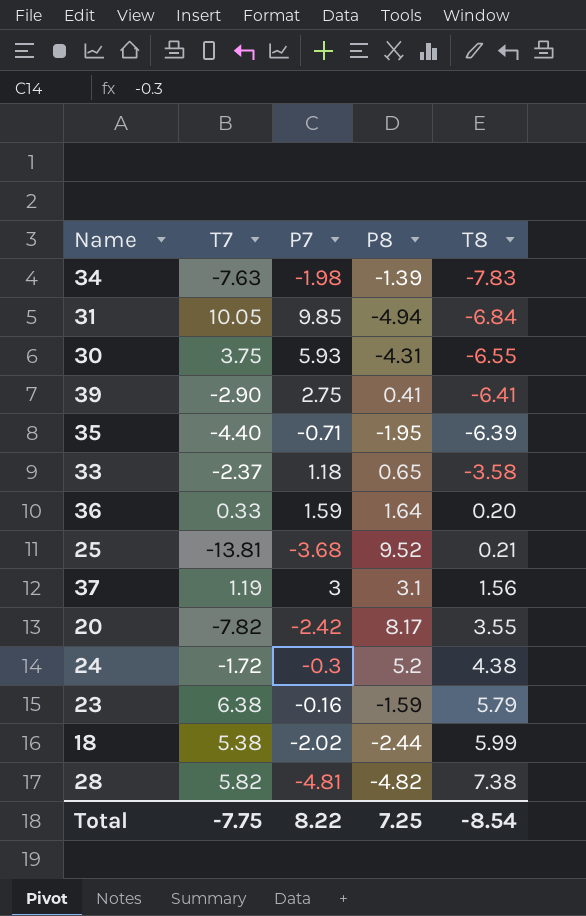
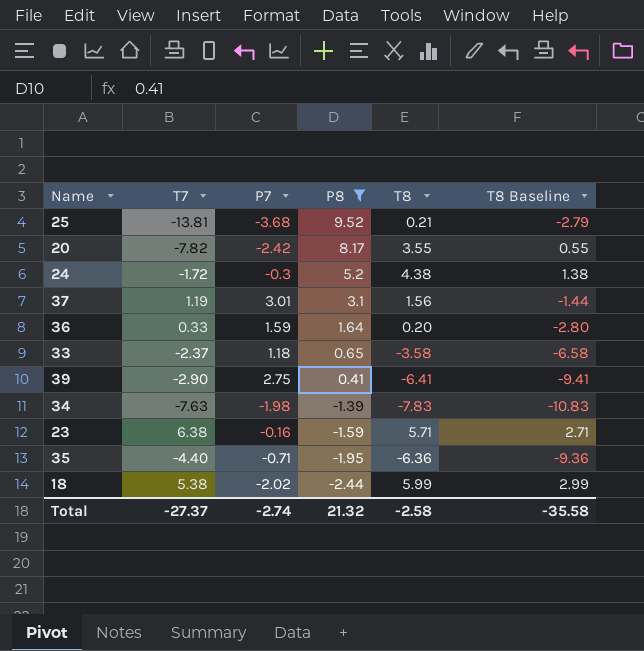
filter: none -> P8 >= -2.44
row order: T8 ascending -> P8 descending
column T8 Baseline | formula: none -> [T8] - 3
37 | P7: 3 -> 3.01
23 | T8: 5.79 -> 5.71
35 | T8: -6.39 -> -6.36
Total | T7: -7.75 -> -27.37
Total | P7: 8.22 -> -2.74
Total | P8: 7.25 -> 21.32
Total | T8: -8.54 -> -2.58

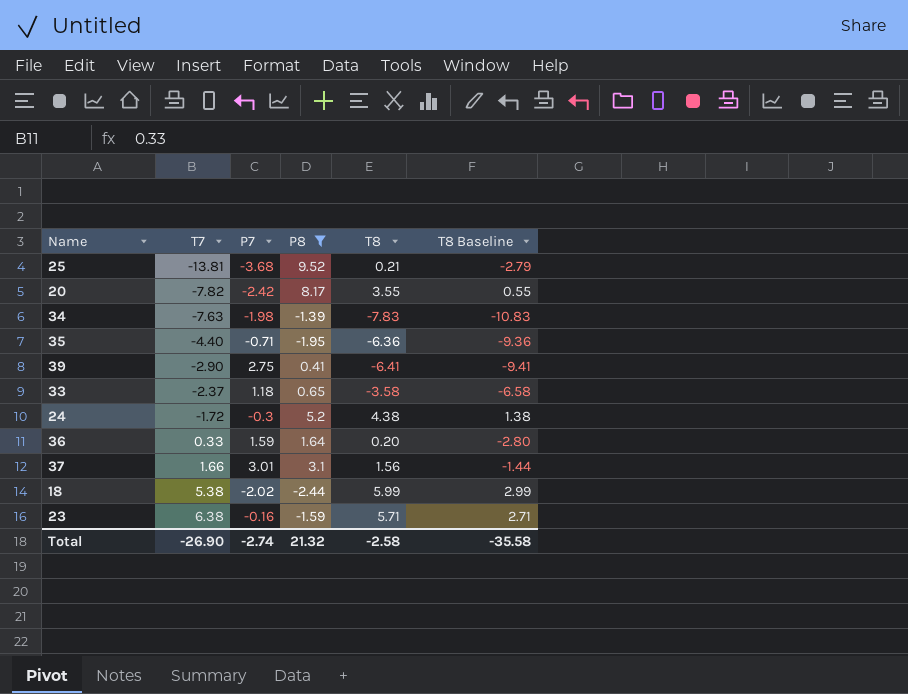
row order: P8 descending -> T7 ascending
37 | T7: 1.19 -> 1.66
Total | T7: -27.37 -> -26.90

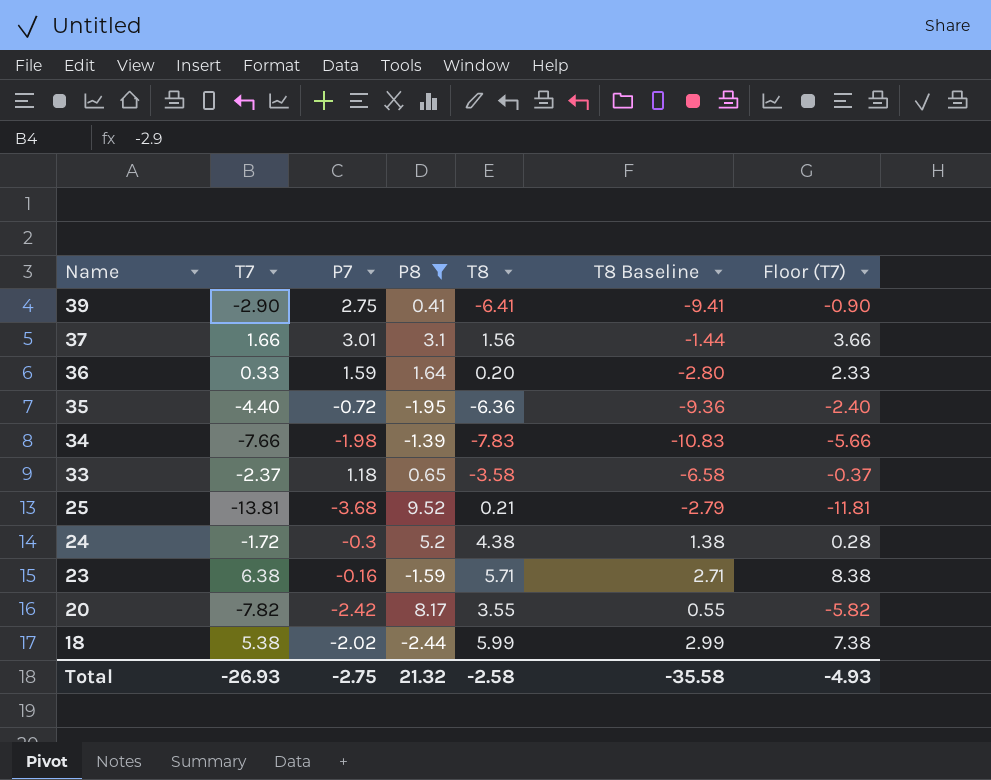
row order: T7 ascending -> Name descending
column Floor (T7) | formula: none -> [T7] + 2
35 | P7: -0.71 -> -0.72
34 | T7: -7.63 -> -7.66
Total | T7: -26.90 -> -26.93
Total | P7: -2.74 -> -2.75

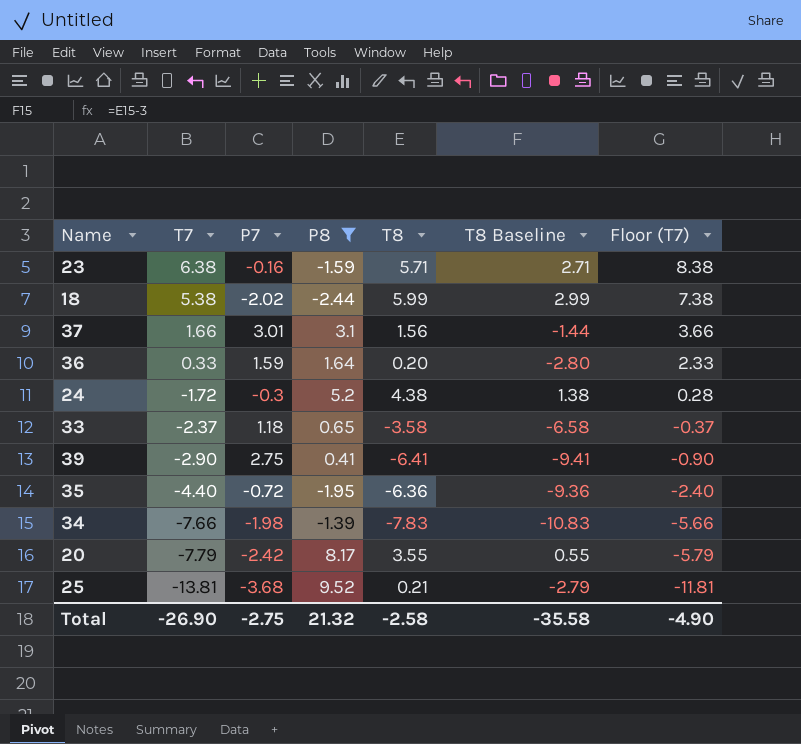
row order: Name descending -> T7 descending
20 | T7: -7.82 -> -7.79
20 | Floor (T7): -5.82 -> -5.79
Total | T7: -26.93 -> -26.90
Total | Floor (T7): -4.93 -> -4.90

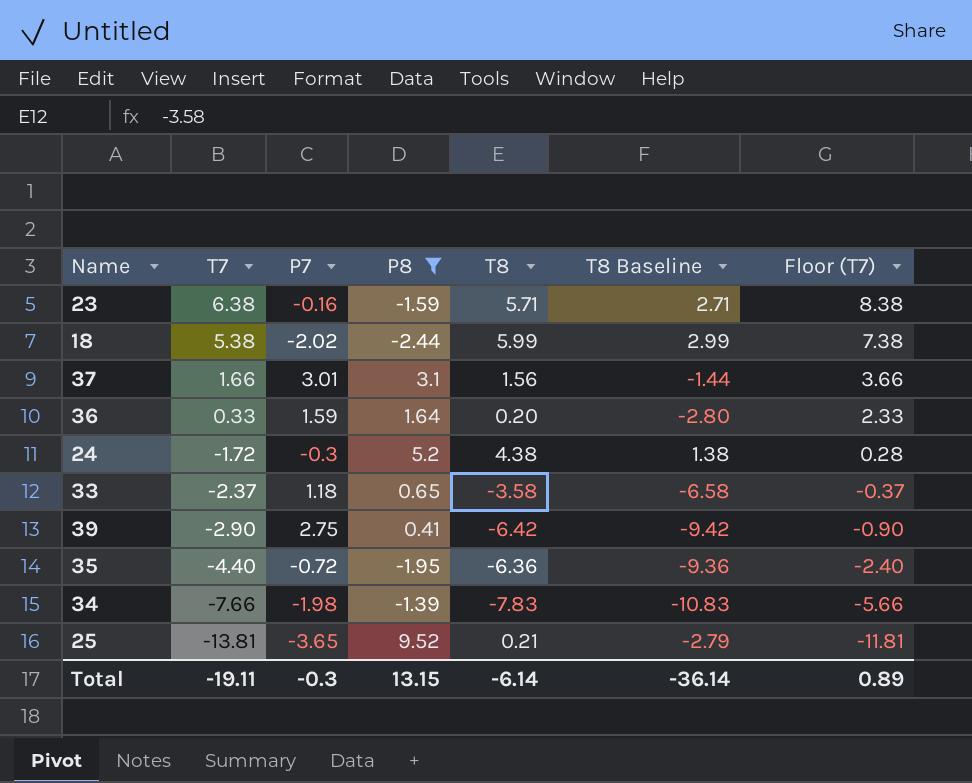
row 20: -7.79 | -2.42 | 8.17 | 3.55 | 0.55 | -5.79 -> none
39 | T8: -6.41 -> -6.42
39 | T8 Baseline: -9.41 -> -9.42
25 | P7: -3.68 -> -3.65
Total | T7: -26.90 -> -19.11
Total | P7: -2.75 -> -0.3
Total | P8: 21.32 -> 13.15
Total | T8: -2.58 -> -6.14
Total | T8 Baseline: -35.58 -> -36.14
Total | Floor (T7): -4.90 -> 0.89

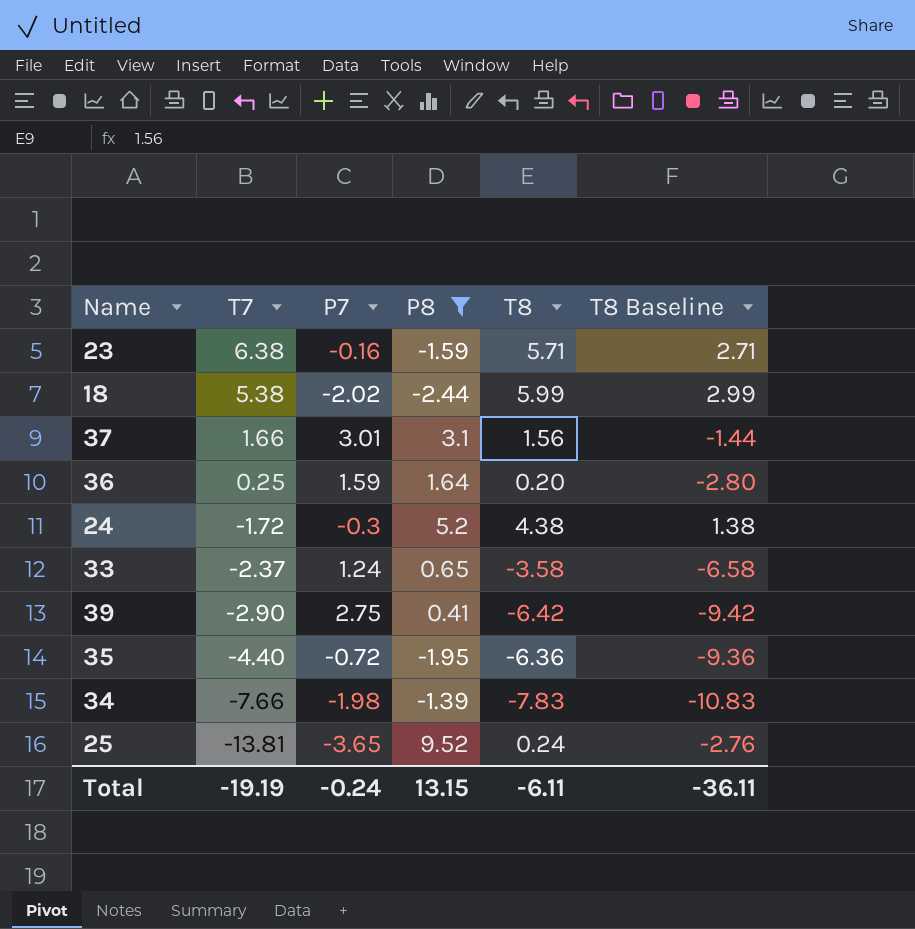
column Floor (T7) | formula: [T7] + 2 -> none
36 | T7: 0.33 -> 0.25
33 | P7: 1.18 -> 1.24
25 | T8: 0.21 -> 0.24
25 | T8 Baseline: -2.79 -> -2.76
Total | T7: -19.11 -> -19.19
Total | P7: -0.3 -> -0.24
Total | T8: -6.14 -> -6.11
Total | T8 Baseline: -36.14 -> -36.11

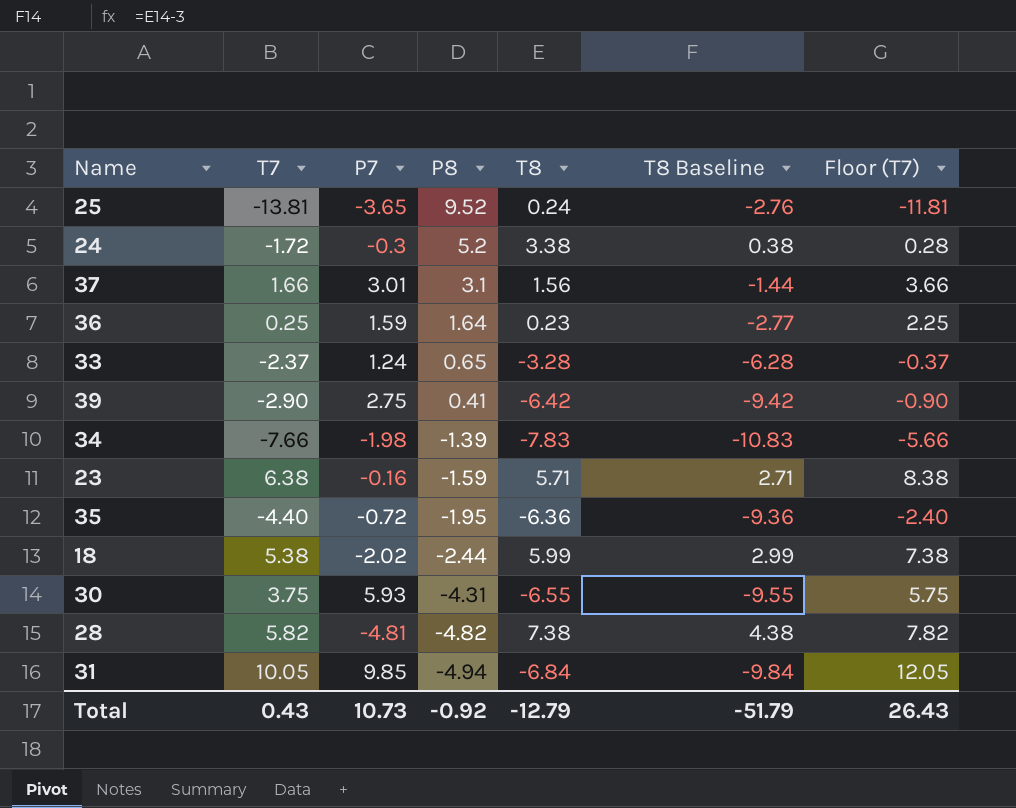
filter: P8 >= -2.44 -> none
row order: T7 descending -> P8 descending
column Floor (T7) | formula: none -> [T7] + 2
24 | T8: 4.38 -> 3.38
24 | T8 Baseline: 1.38 -> 0.38
36 | T8: 0.20 -> 0.23
36 | T8 Baseline: -2.80 -> -2.77
33 | T8: -3.58 -> -3.28
33 | T8 Baseline: -6.58 -> -6.28
Total | T7: -19.19 -> 0.43
Total | P7: -0.24 -> 10.73
Total | P8: 13.15 -> -0.92
Total | T8: -6.11 -> -12.79
Total | T8 Baseline: -36.11 -> -51.79

